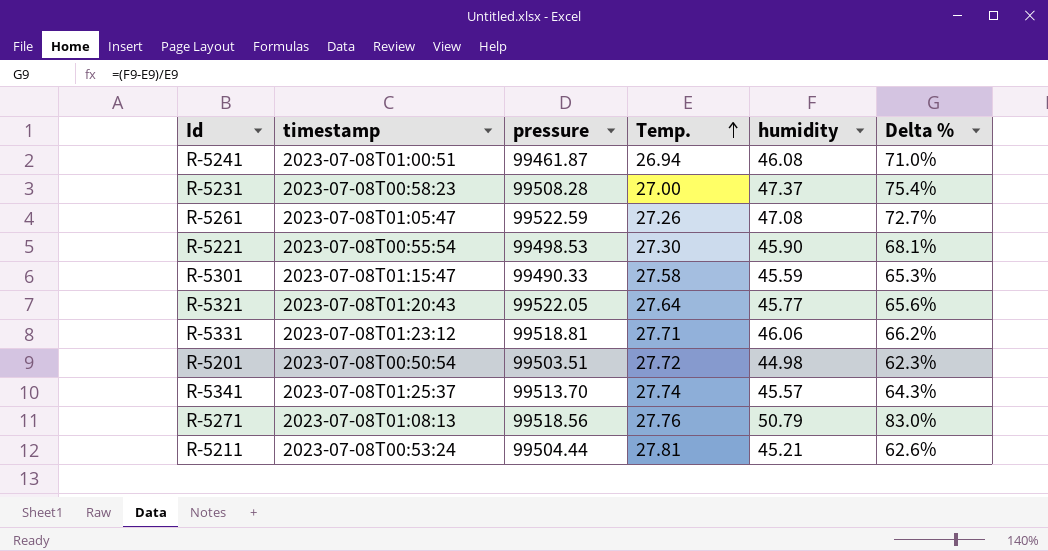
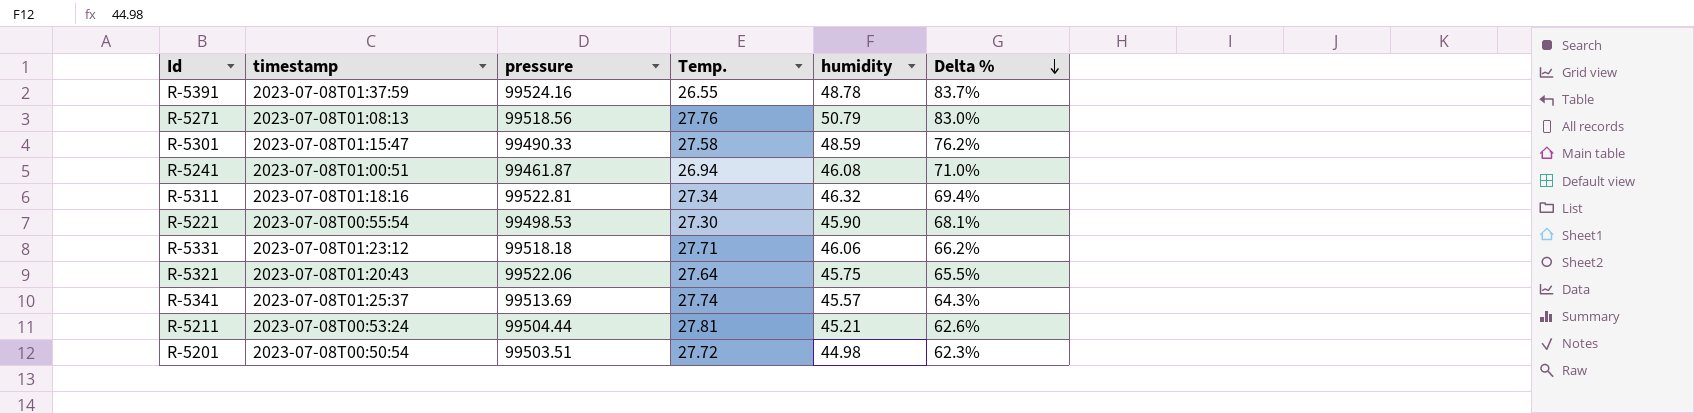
row order: Temp. ascending -> Delta % descending
row R-5231: 2023-07-08T00:58:23 | 99508.28 | 27.00 | 47.37 | 75.4% -> none
row R-5261: 2023-07-08T01:05:47 | 99522.59 | 27.26 | 47.08 | 72.7% -> none
row R-5391: none -> 2023-07-08T01:37:59 | 99524.16 | 26.55 | 48.78 | 83.7%
R-5301 | humidity: 45.59 -> 48.59
R-5301 | Delta %: 65.3% -> 76.2%
row R-5311: none -> 2023-07-08T01:18:16 | 99522.81 | 27.34 | 46.32 | 69.4%
R-5331 | pressure: 99518.81 -> 99518.18
R-5321 | pressure: 99522.05 -> 99522.06
R-5321 | humidity: 45.77 -> 45.75
R-5321 | Delta %: 65.6% -> 65.5%
R-5341 | pressure: 99513.70 -> 99513.69

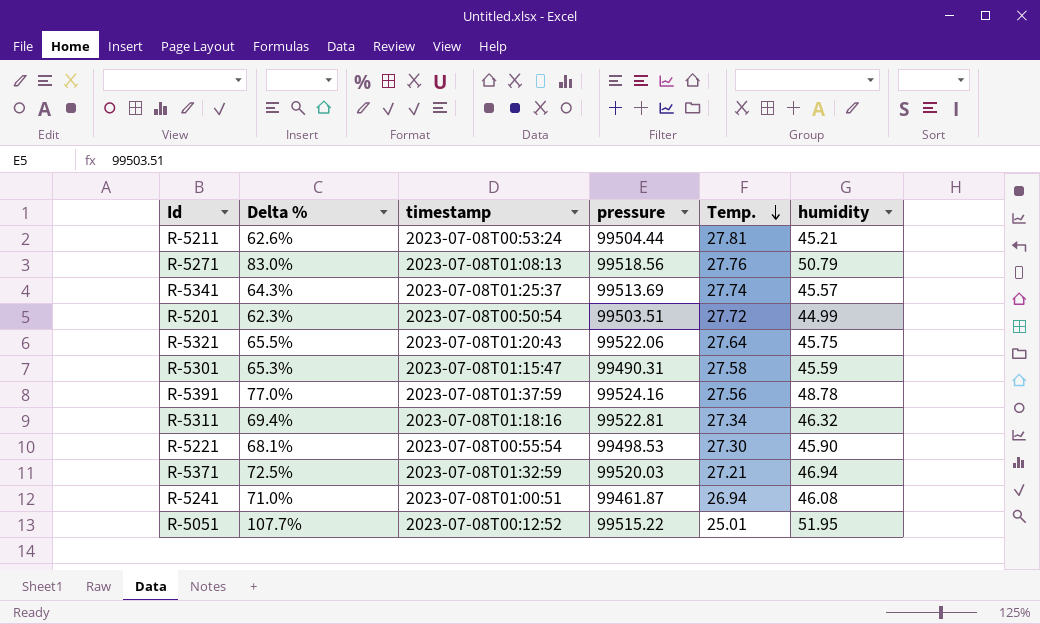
row order: Delta % descending -> Temp. descending
column Delta % | position: 6 -> 2
row R-5331: 2023-07-08T01:23:12 | 99518.18 | 27.71 | 46.06 | 66.2% -> none
R-5201 | humidity: 44.98 -> 44.99
R-5301 | Delta %: 76.2% -> 65.3%
R-5301 | pressure: 99490.33 -> 99490.31
R-5301 | humidity: 48.59 -> 45.59
R-5391 | Delta %: 83.7% -> 77.0%
R-5391 | Temp.: 26.55 -> 27.56
row R-5371: none -> 72.5% | 2023-07-08T01:32:59 | 99520.03 | 27.21 | 46.94
row R-5051: none -> 107.7% | 2023-07-08T00:12:52 | 99515.22 | 25.01 | 51.95

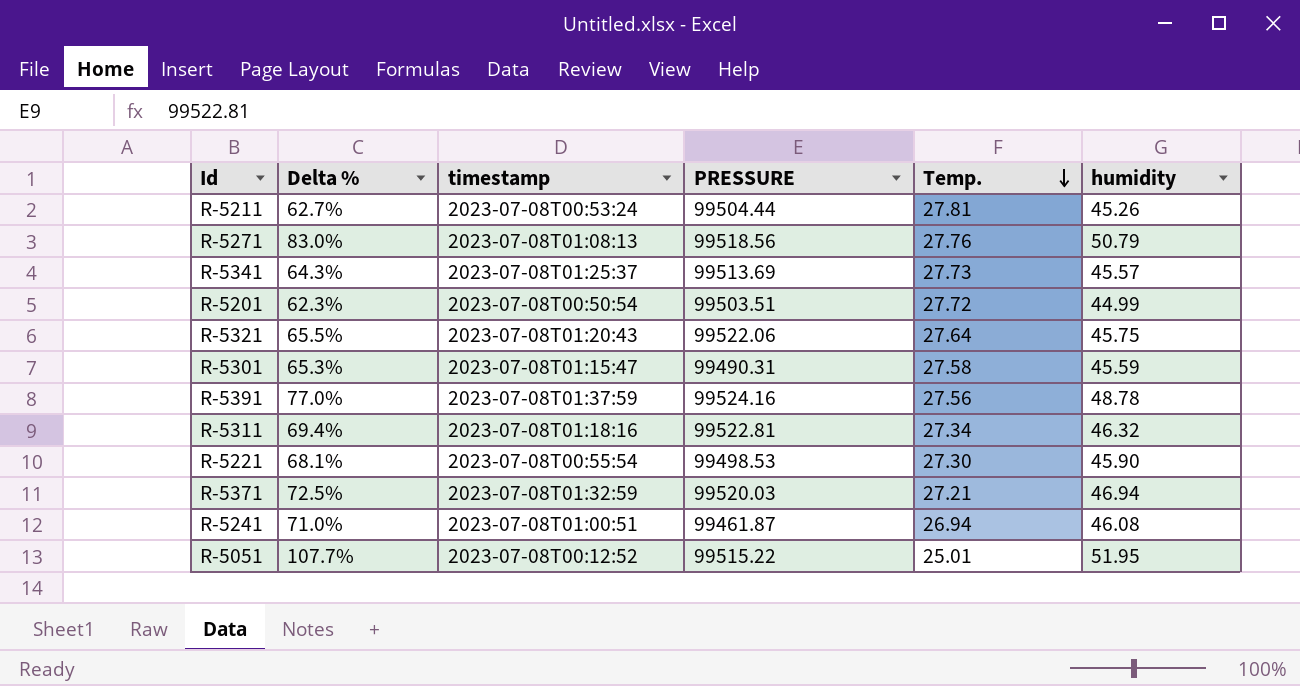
column name: pressure -> PRESSURE
R-5211 | Delta %: 62.6% -> 62.7%
R-5211 | humidity: 45.21 -> 45.26
R-5341 | Temp.: 27.74 -> 27.73

